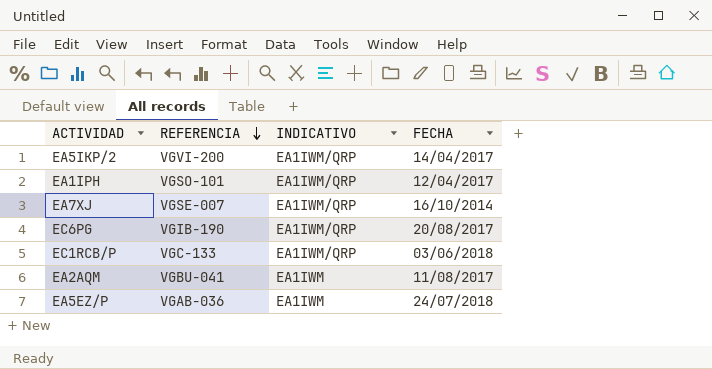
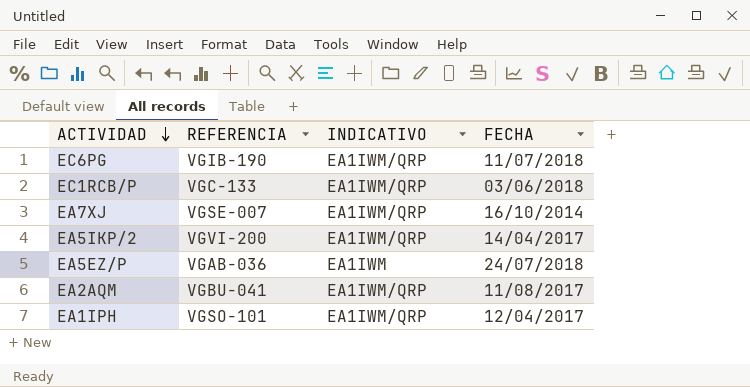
row order: REFERENCIA descending -> ACTIVIDAD descending
EC6PG | FECHA: 20/08/2017 -> 11/07/2018
EA2AQM | INDICATIVO: EA1IWM -> EA1IWM/QRP

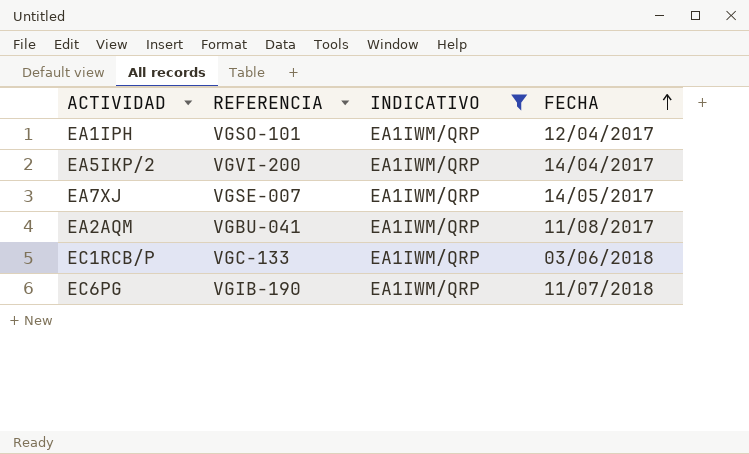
filter: none -> INDICATIVO = EA1IWM/QRP
row order: ACTIVIDAD descending -> FECHA ascending
EA7XJ | FECHA: 16/10/2014 -> 14/05/2017

